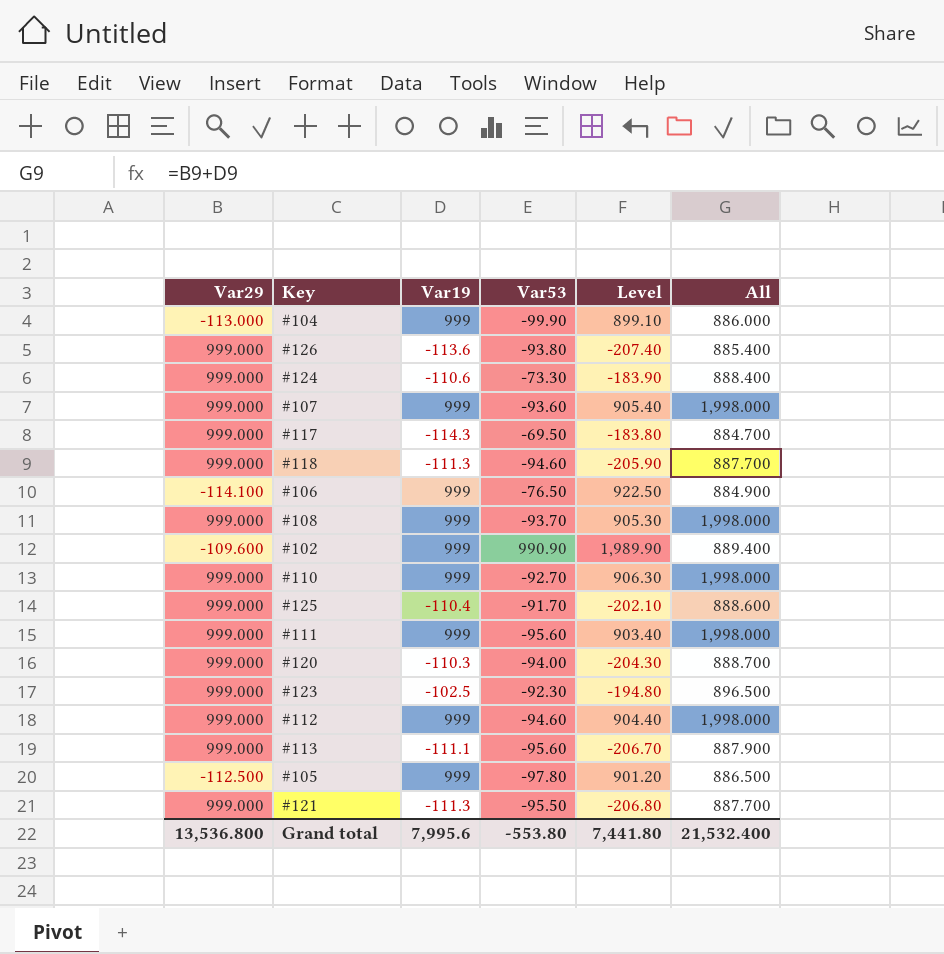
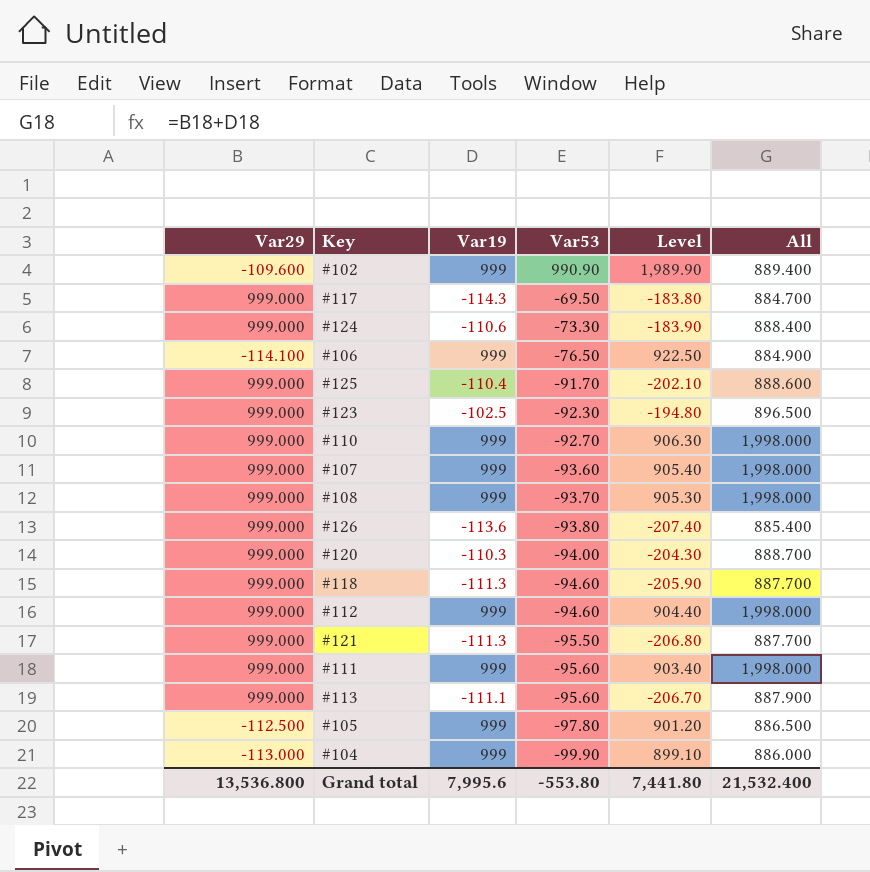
row order: none -> Var53 descending

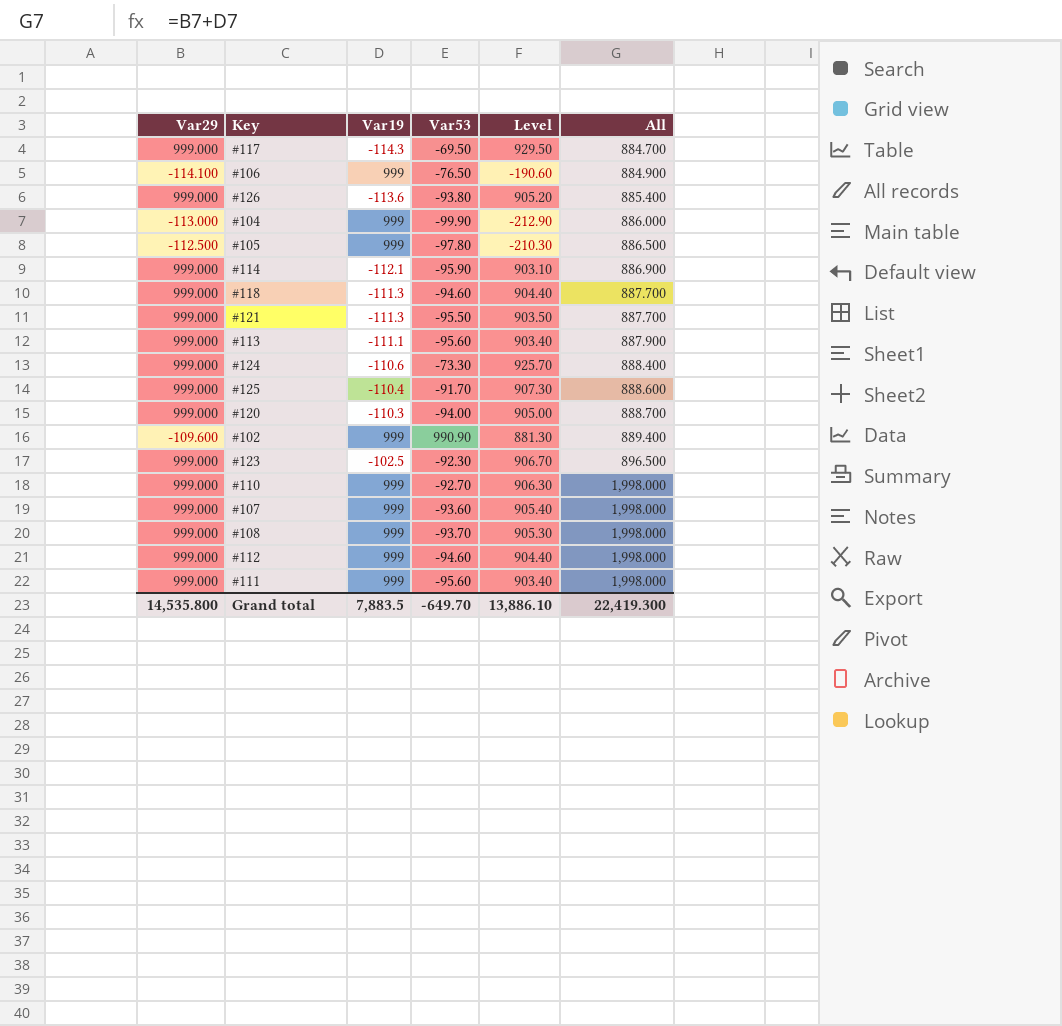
row order: Var53 descending -> All ascending
column Level | formula: [Var19] + [Var53] -> [Var29] + [Var53]
row #114: none -> 999.000 | -112.1 | -95.90 | 903.10 | 886.900
Grand total | Var29: 13,536.800 -> 14,535.800
Grand total | Var19: 7,995.6 -> 7,883.5
Grand total | Var53: -553.80 -> -649.70
Grand total | Level: 7,441.80 -> 13,886.10
Grand total | All: 21,532.400 -> 22,419.300

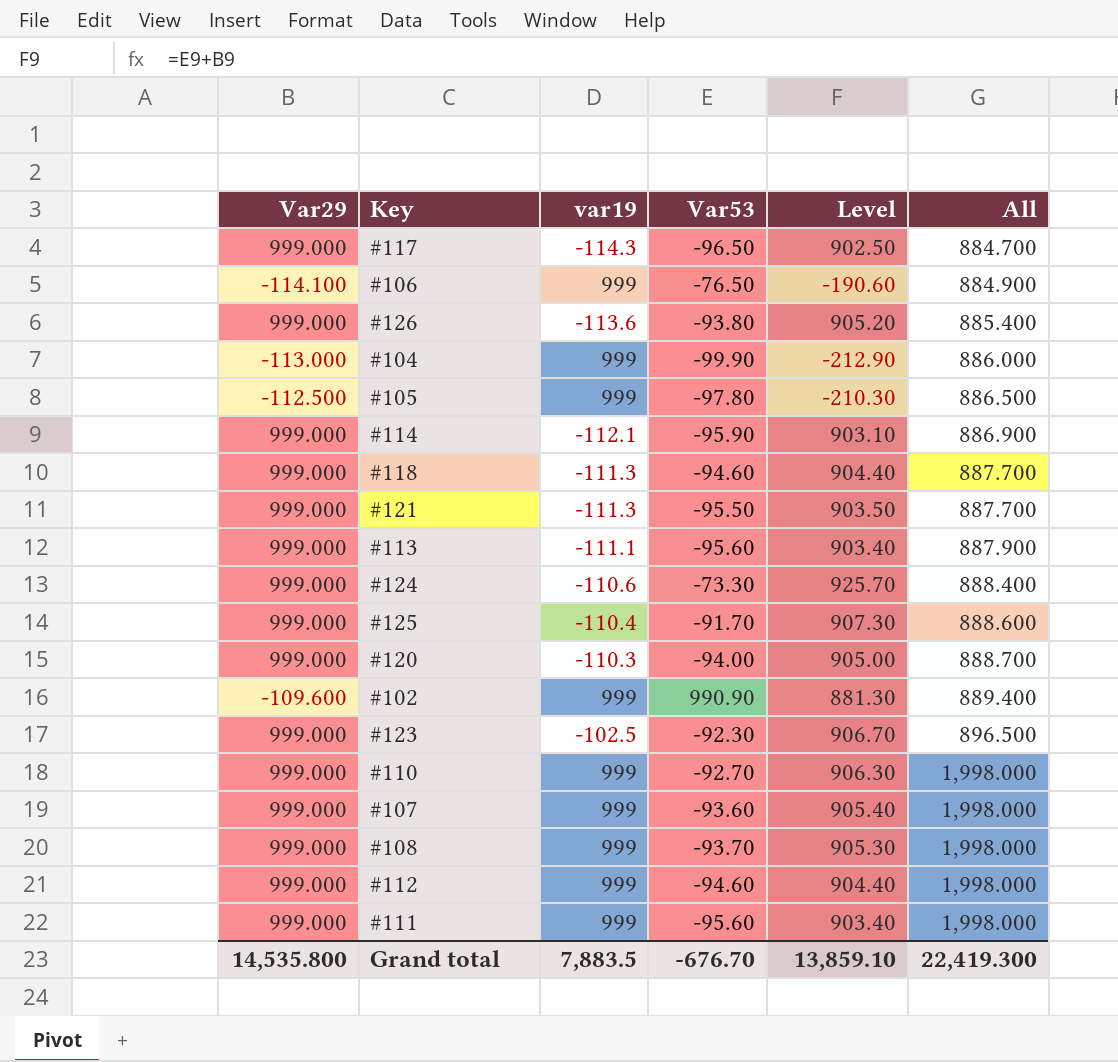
column name: Var19 -> var19
#117 | Var53: -69.50 -> -96.50
#117 | Level: 929.50 -> 902.50
Grand total | Var53: -649.70 -> -676.70
Grand total | Level: 13,886.10 -> 13,859.10

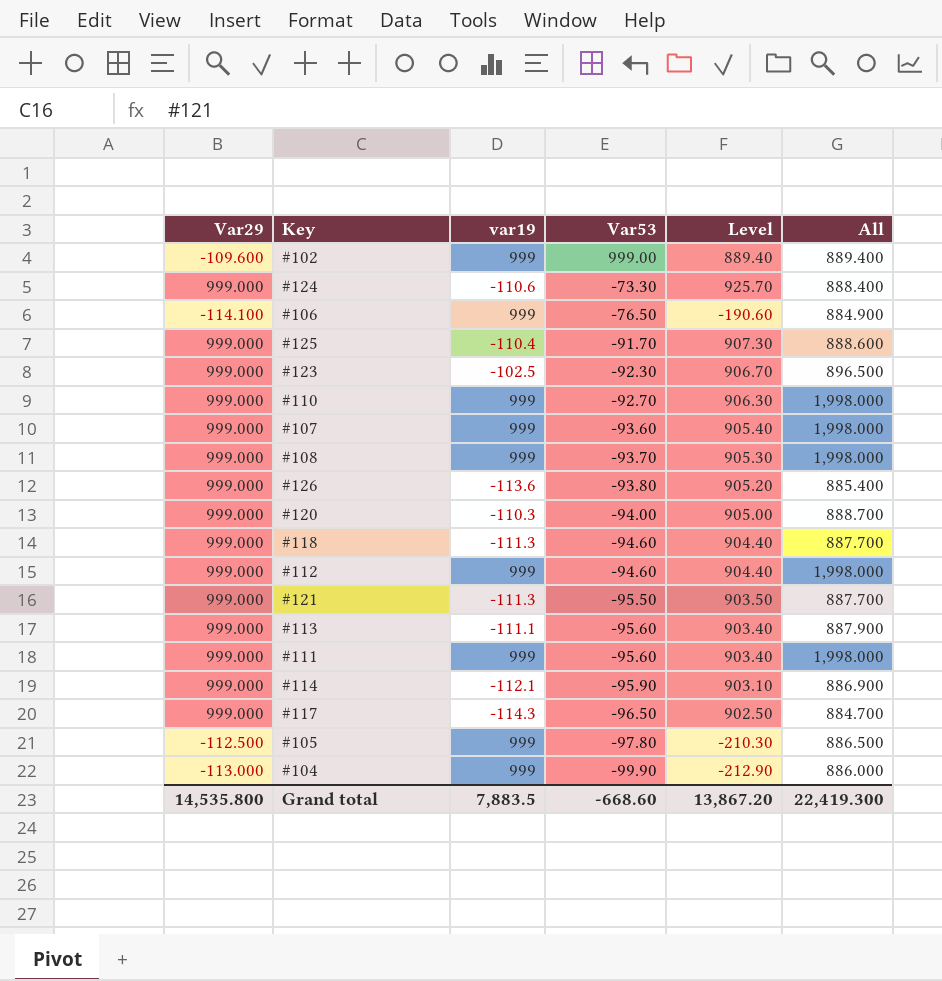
row order: All ascending -> Var53 descending
#102 | Var53: 990.90 -> 999.00
#102 | Level: 881.30 -> 889.40
Grand total | Var53: -676.70 -> -668.60
Grand total | Level: 13,859.10 -> 13,867.20

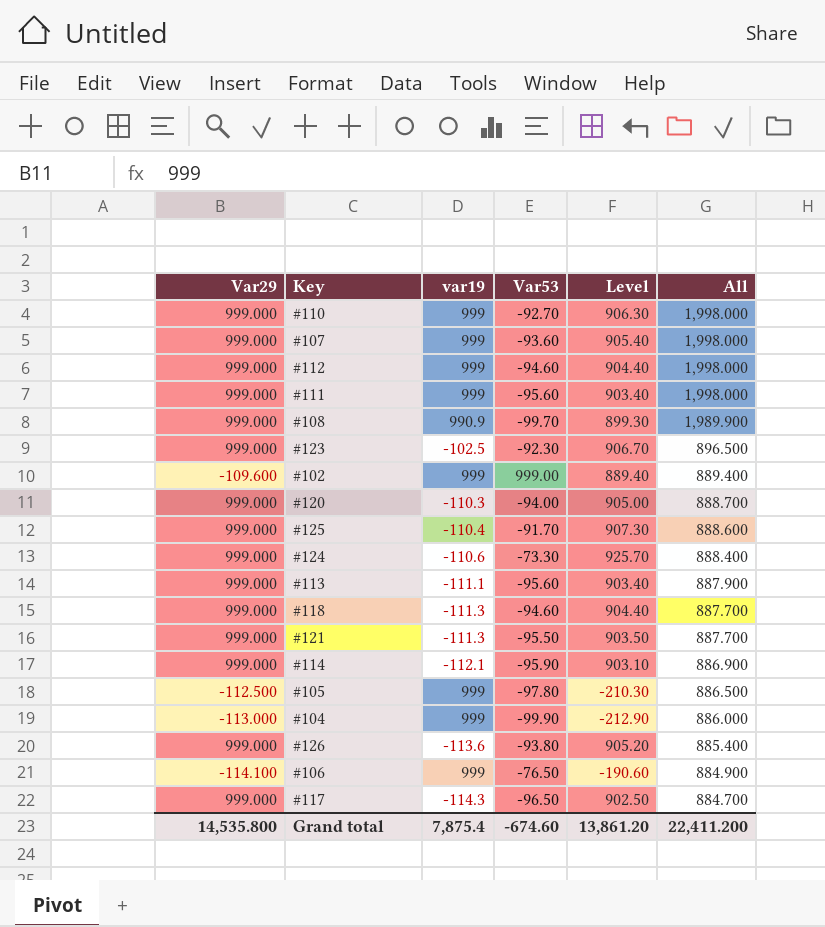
row order: Var53 descending -> All descending
#108 | var19: 999 -> 990.9
#108 | Var53: -93.70 -> -99.70
#108 | Level: 905.30 -> 899.30
#108 | All: 1,998.000 -> 1,989.900
Grand total | var19: 7,883.5 -> 7,875.4
Grand total | Var53: -668.60 -> -674.60
Grand total | Level: 13,867.20 -> 13,861.20
Grand total | All: 22,419.300 -> 22,411.200

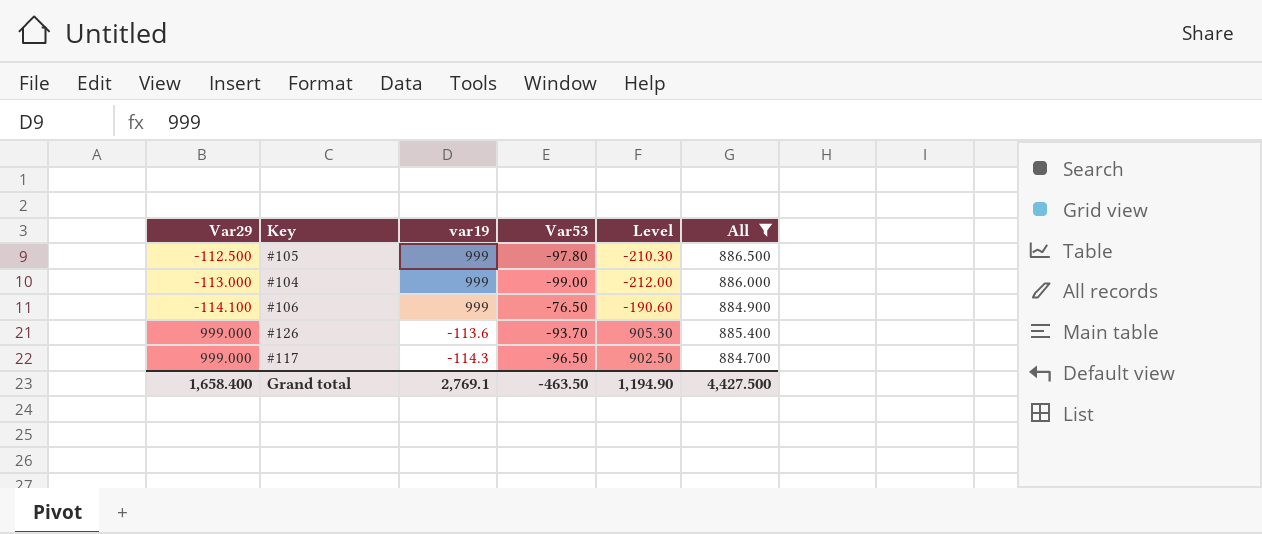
filter: none -> All <= 886.500
row order: All descending -> var19 descending
#104 | Var53: -99.90 -> -99.00
#104 | Level: -212.90 -> -212.00
#126 | Var53: -93.80 -> -93.70
#126 | Level: 905.20 -> 905.30
Grand total | Var29: 14,535.800 -> 1,658.400
Grand total | var19: 7,875.4 -> 2,769.1
Grand total | Var53: -674.60 -> -463.50
Grand total | Level: 13,861.20 -> 1,194.90
Grand total | All: 22,411.200 -> 4,427.500

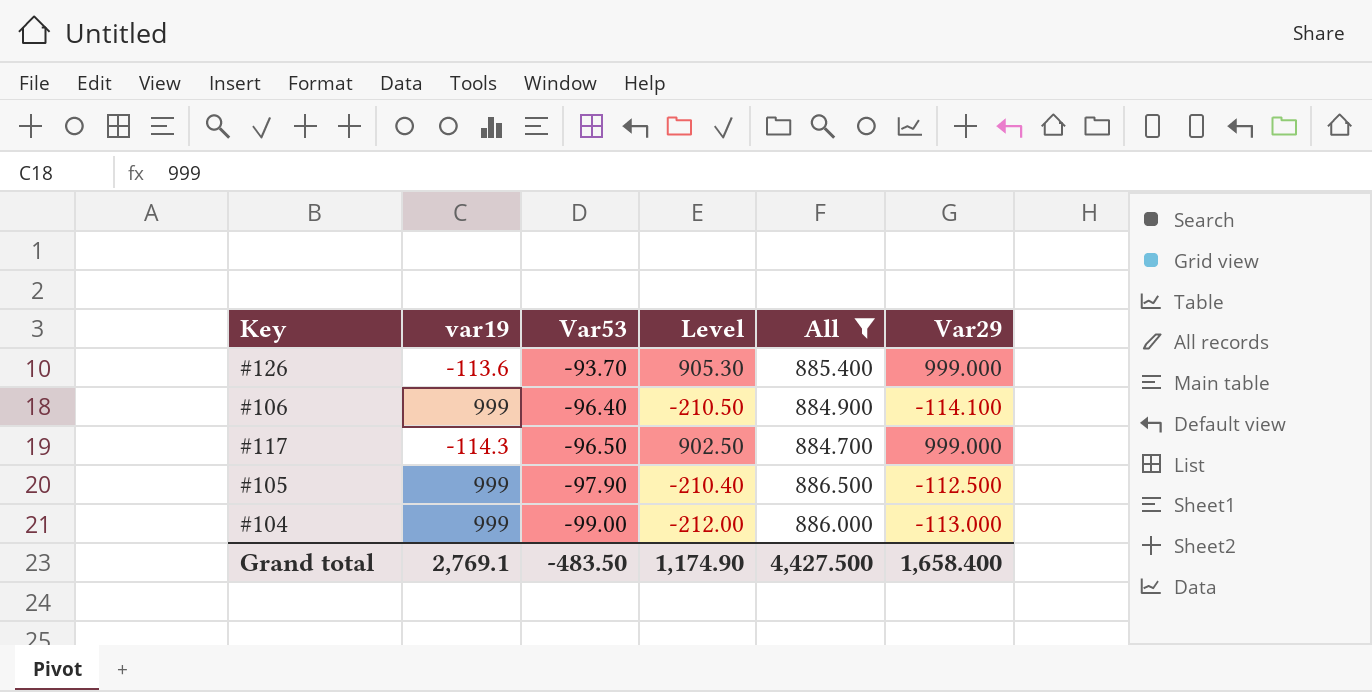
row order: var19 descending -> Var53 descending
column Var29 | position: 1 -> 6
#106 | Var53: -76.50 -> -96.40
#106 | Level: -190.60 -> -210.50
#105 | Var53: -97.80 -> -97.90
#105 | Level: -210.30 -> -210.40
Grand total | Var53: -463.50 -> -483.50
Grand total | Level: 1,194.90 -> 1,174.90

